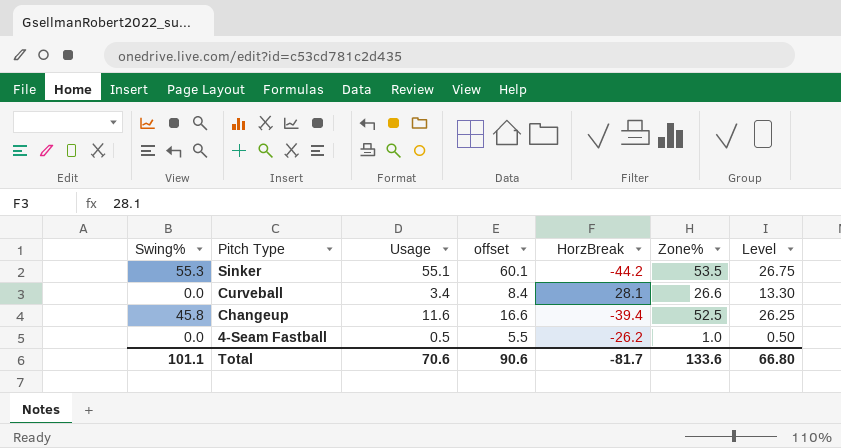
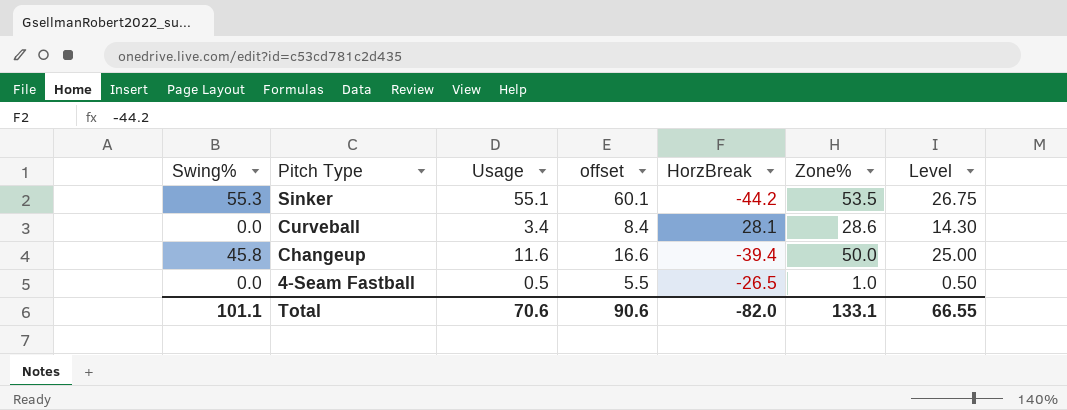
Curveball | Zone%: 26.6 -> 28.6
Curveball | Level: 13.30 -> 14.30
Changeup | Zone%: 52.5 -> 50.0
Changeup | Level: 26.25 -> 25.00
4-Seam Fastball | HorzBreak: -26.2 -> -26.5
Total | HorzBreak: -81.7 -> -82.0
Total | Zone%: 133.6 -> 133.1
Total | Level: 66.80 -> 66.55

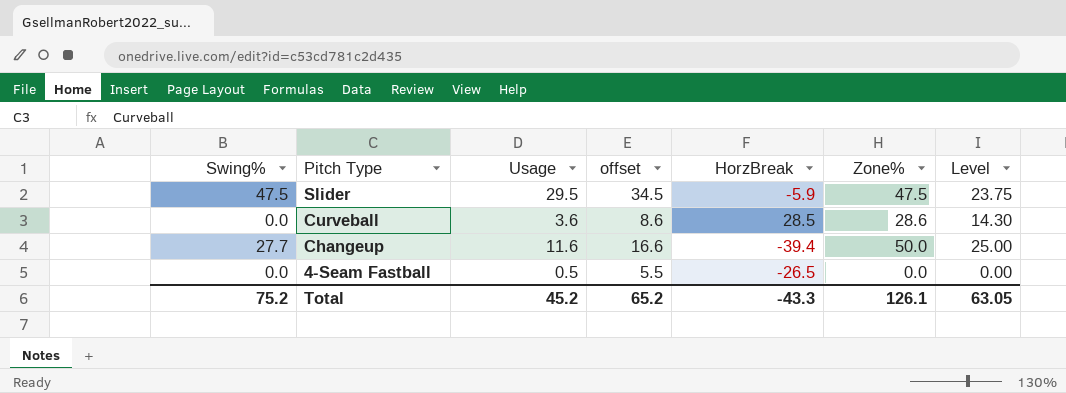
row Sinker: 55.3 | 55.1 | 60.1 | -44.2 | 53.5 | 26.75 -> none
row Slider: none -> 47.5 | 29.5 | 34.5 | -5.9 | 47.5 | 23.75
Curveball | Usage: 3.4 -> 3.6
Curveball | offset: 8.4 -> 8.6
Curveball | HorzBreak: 28.1 -> 28.5
Changeup | Swing%: 45.8 -> 27.7
4-Seam Fastball | Zone%: 1.0 -> 0.0
4-Seam Fastball | Level: 0.50 -> 0.00
Total | Swing%: 101.1 -> 75.2
Total | Usage: 70.6 -> 45.2
Total | offset: 90.6 -> 65.2
Total | HorzBreak: -82.0 -> -43.3
Total | Zone%: 133.1 -> 126.1
Total | Level: 66.55 -> 63.05

